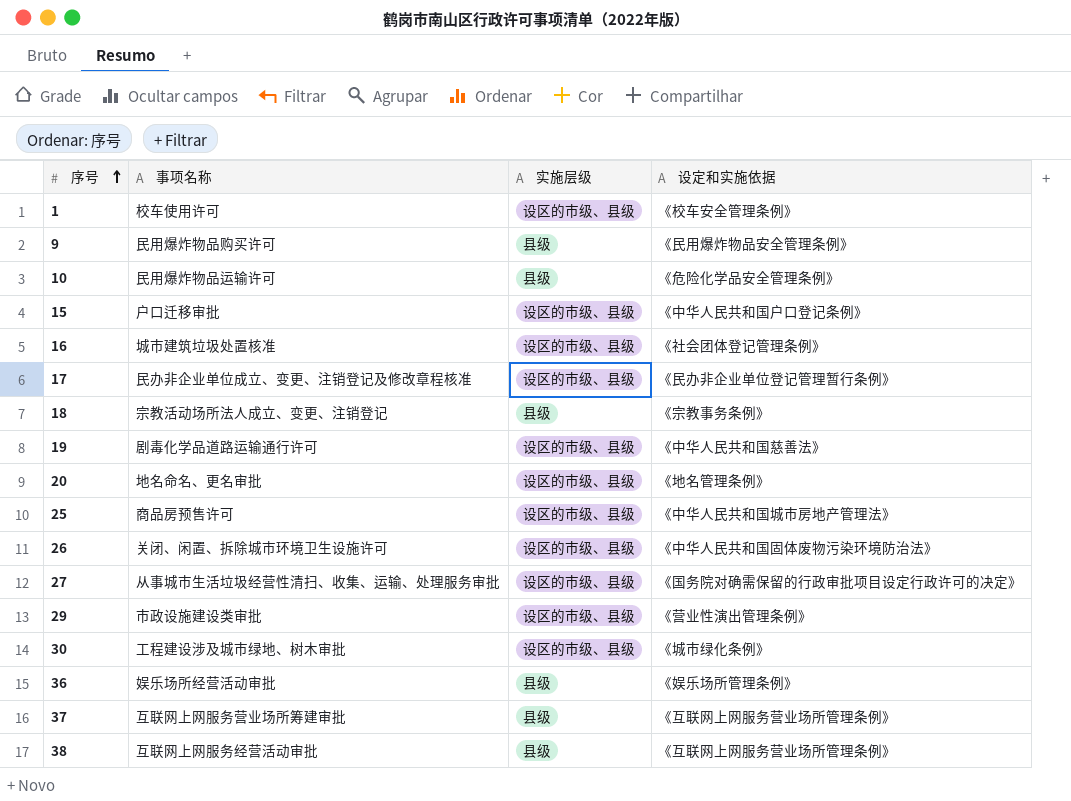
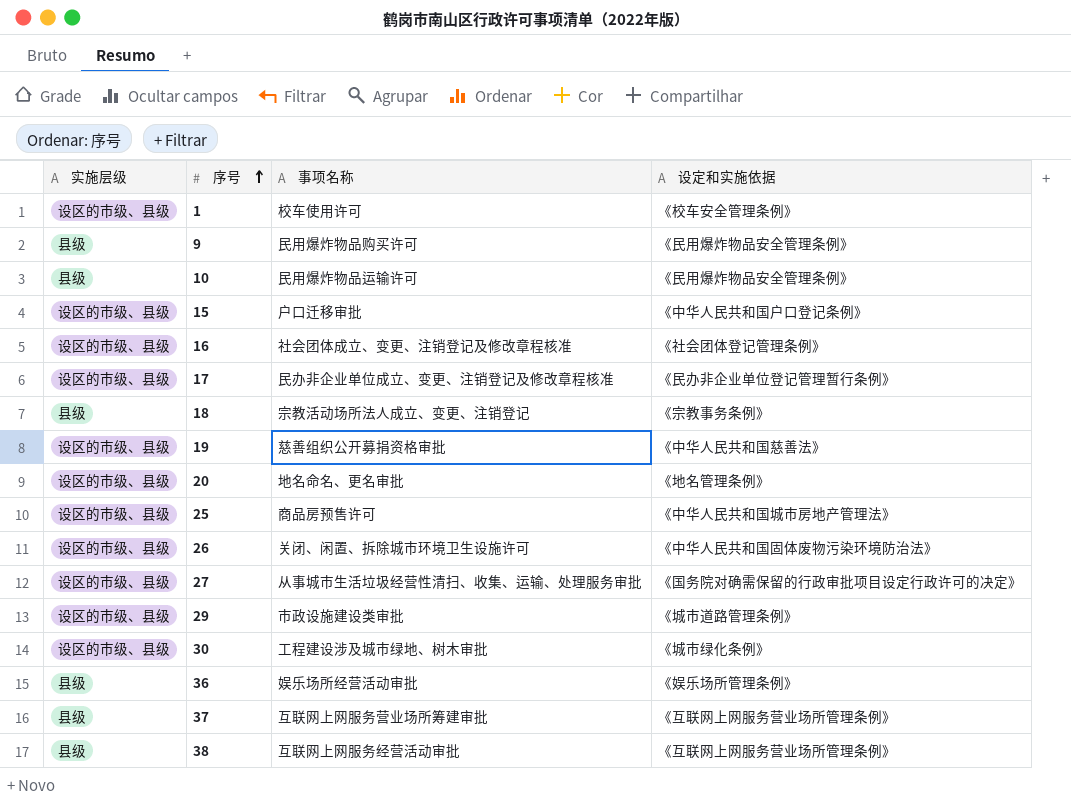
column 实施层级 | position: 3 -> 1
10 | 设定和实施依据: 《危险化学品安全管理条例》 -> 《民用爆炸物品安全管理条例》
16 | 事项名称: 城市建筑垃圾处置核准 -> 社会团体成立、变更、注销登记及修改章程核准
19 | 事项名称: 剧毒化学品道路运输通行许可 -> 慈善组织公开募捐资格审批
29 | 设定和实施依据: 《营业性演出管理条例》 -> 《城市道路管理条例》

